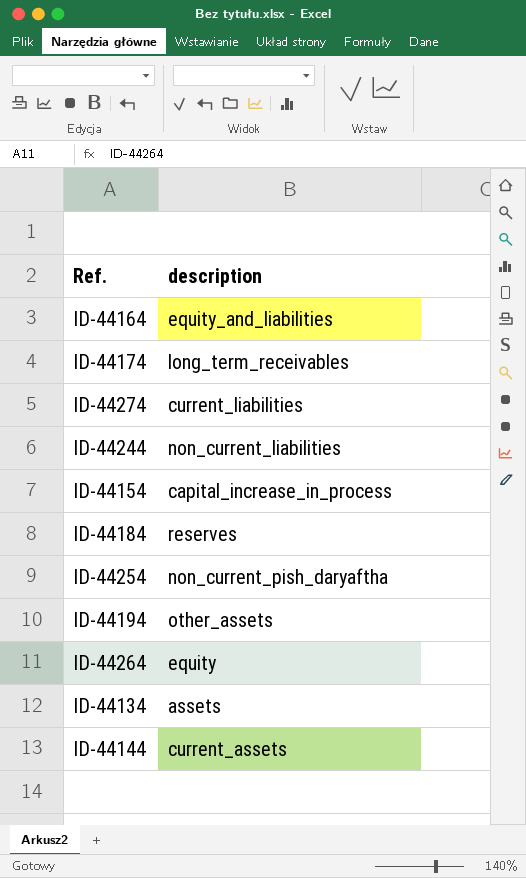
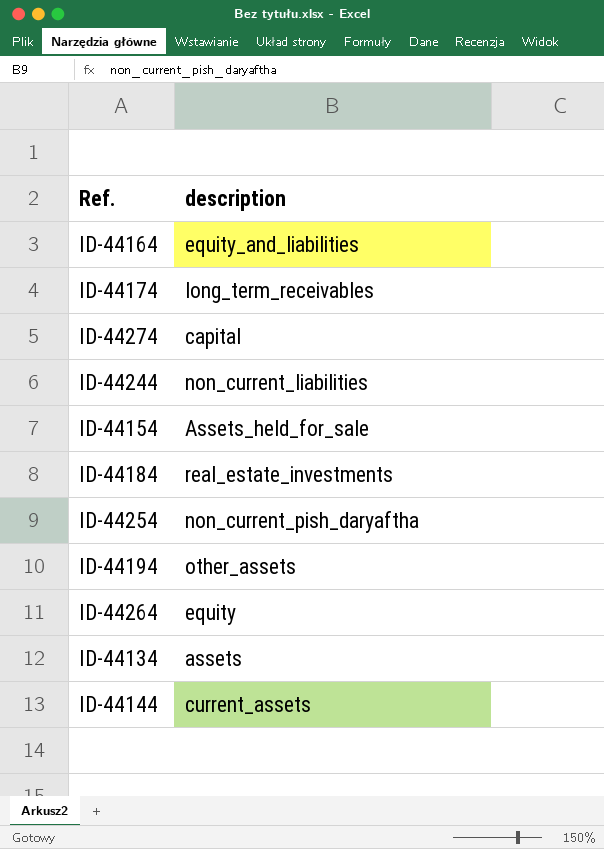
ID-44274 | description: current_liabilities -> capital
ID-44154 | description: capital_increase_in_process -> Assets_held_for_sale
ID-44184 | description: reserves -> real_estate_investments

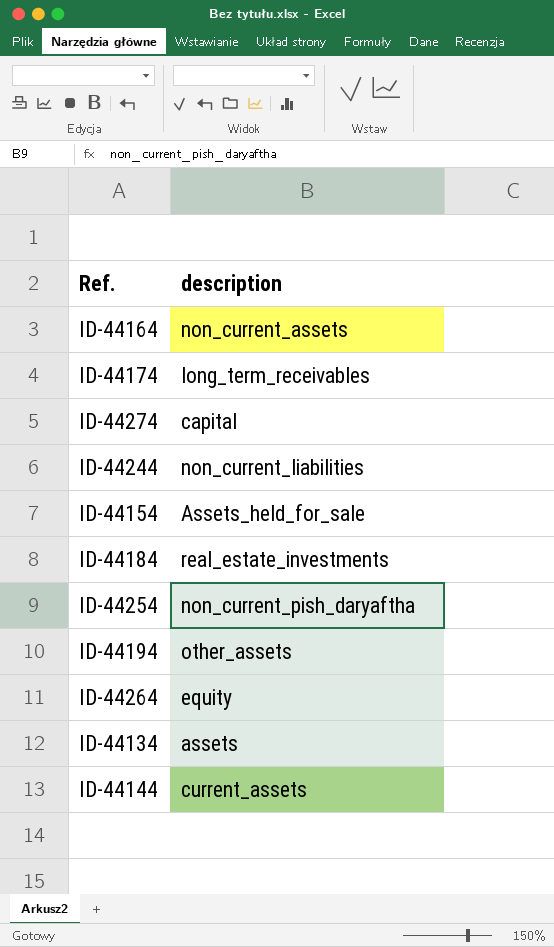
ID-44164 | description: equity_and_liabilities -> non_current_assets

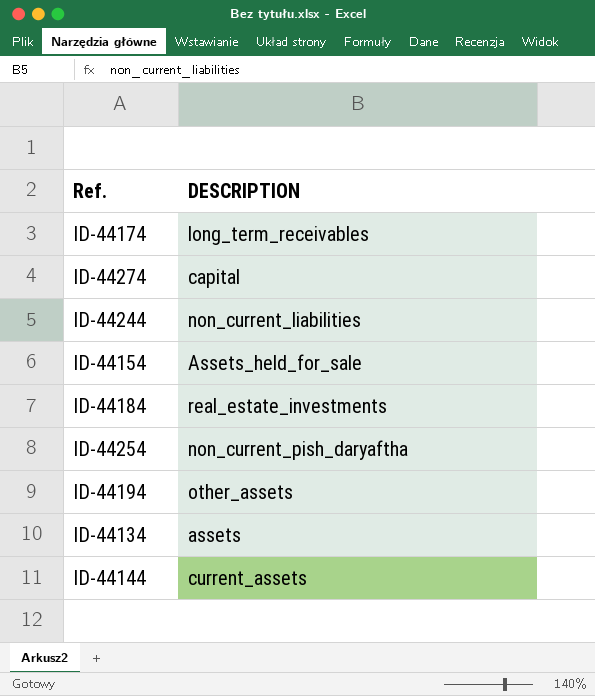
column name: description -> DESCRIPTION
row ID-44164: non_current_assets -> none
row ID-44264: equity -> none

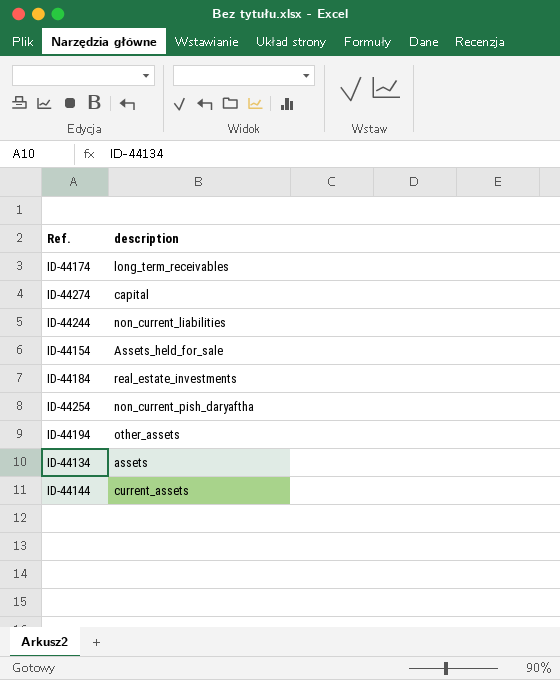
column name: DESCRIPTION -> description

